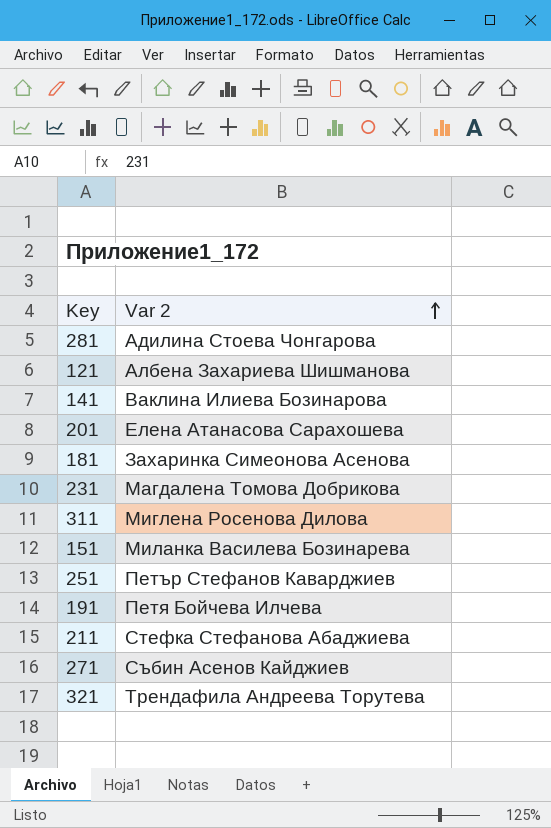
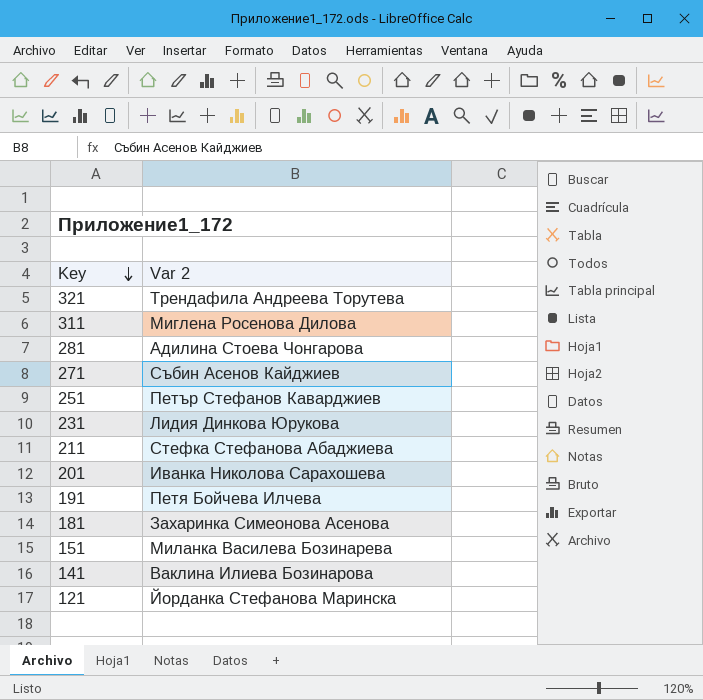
row order: Var 2 ascending -> Key descending
231 | Var 2: Магдалена Томова Добрикова -> Лидия Динкова Юрукова
201 | Var 2: Елена Атанасова Сарахошева -> Иванка Николова Сарахошева
121 | Var 2: Албена Захариева Шишманова -> Йорданка Стефанова Маринска

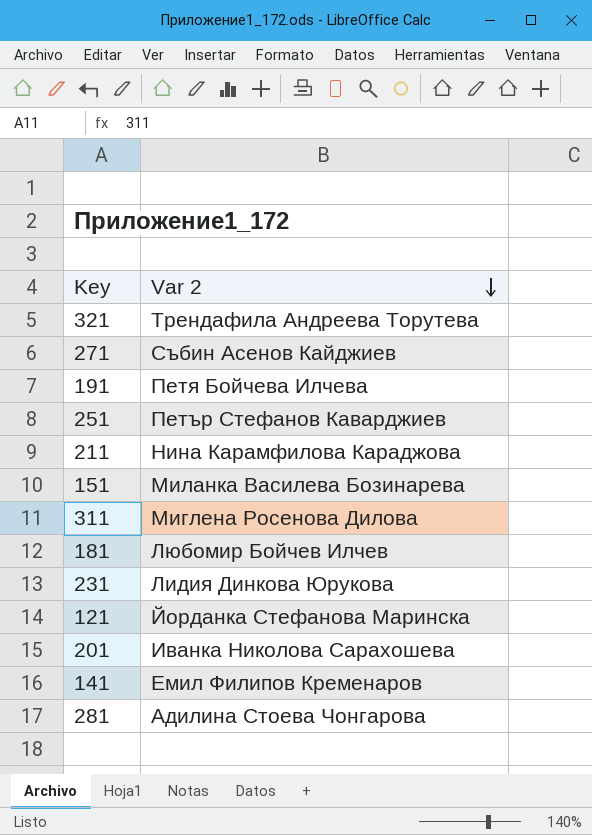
row order: Key descending -> Var 2 descending
211 | Var 2: Стефка Стефанова Абаджиева -> Нина Карамфилова Караджова
181 | Var 2: Захаринка Симеонова Асенова -> Любомир Бойчев Илчев
141 | Var 2: Ваклина Илиева Бозинарова -> Емил Филипов Кременаров

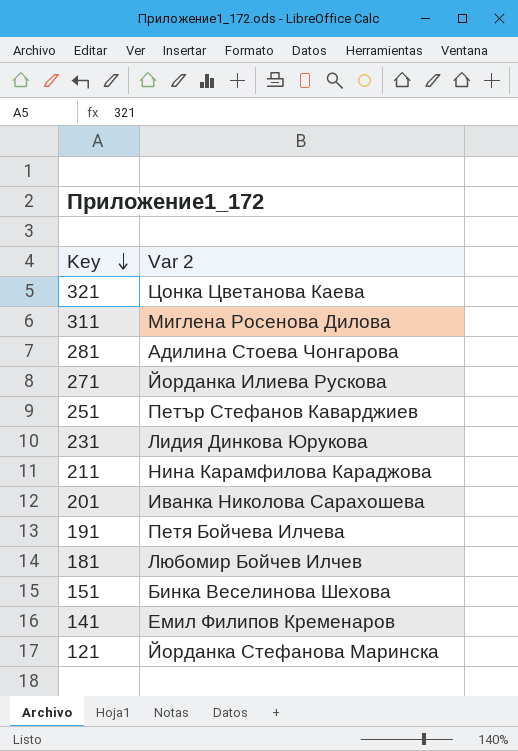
row order: Var 2 descending -> Key descending
321 | Var 2: Трендафила Андреева Торутева -> Цонка Цветанова Каева
271 | Var 2: Събин Асенов Кайджиев -> Йорданка Илиева Рускова
151 | Var 2: Миланка Василева Бозинарева -> Бинка Веселинова Шехова

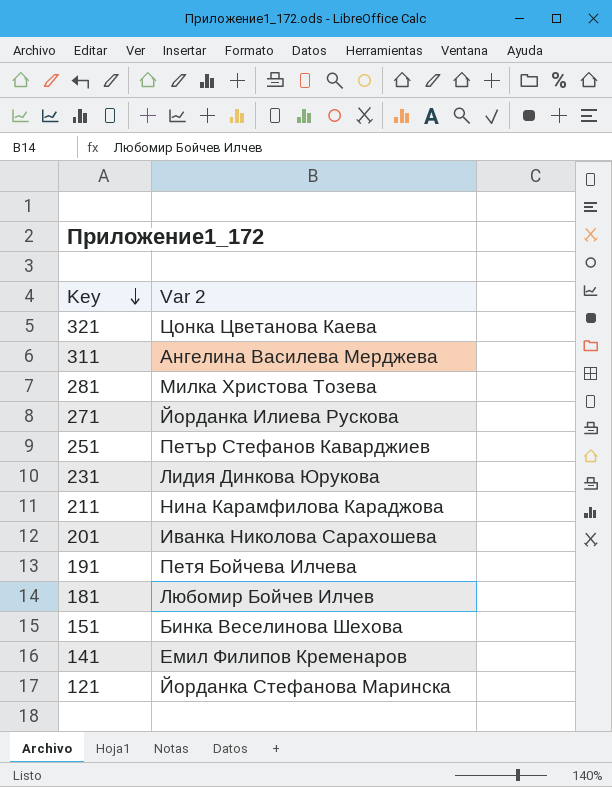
311 | Var 2: Миглена Росенова Дилова -> Ангелина Василева Мерджева
281 | Var 2: Адилина Стоева Чонгарова -> Милка Христова Тозева

